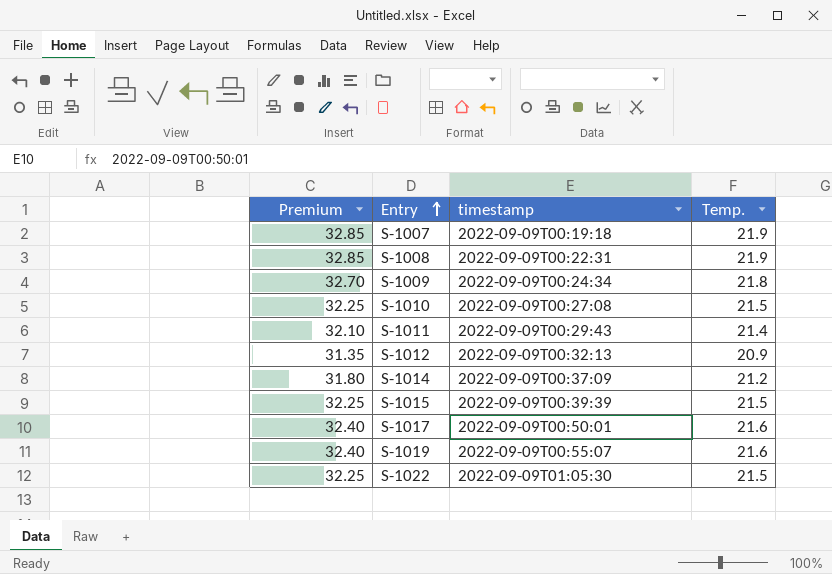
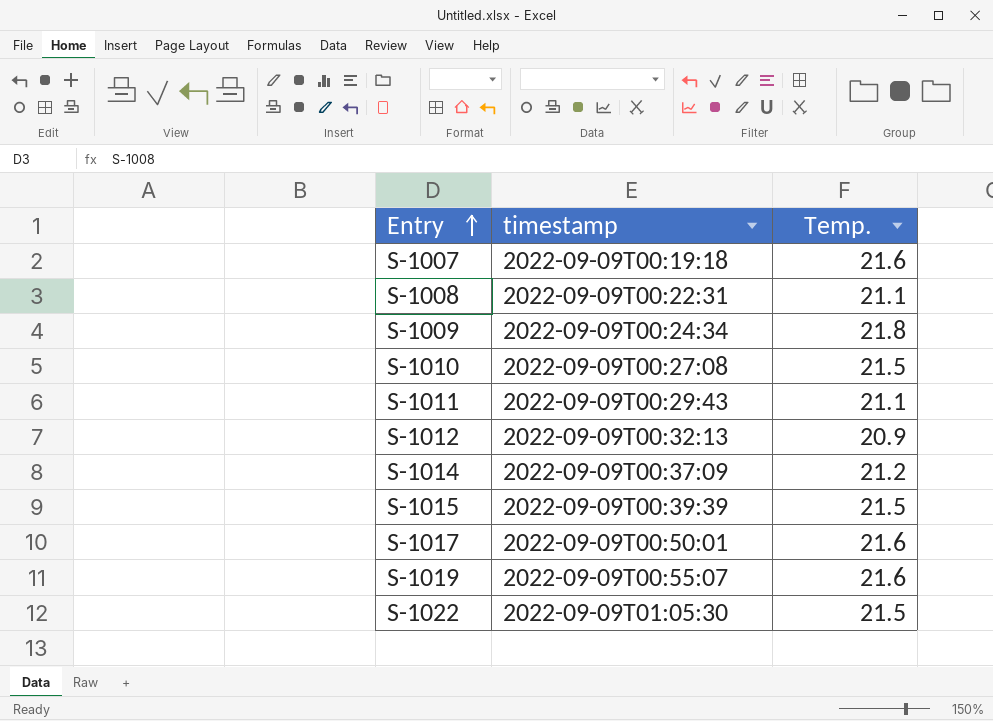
column Premium | formula: [Temp.] * 1.5 -> none
S-1007 | Temp.: 21.9 -> 21.6
S-1008 | Temp.: 21.9 -> 21.1
S-1011 | Temp.: 21.4 -> 21.1

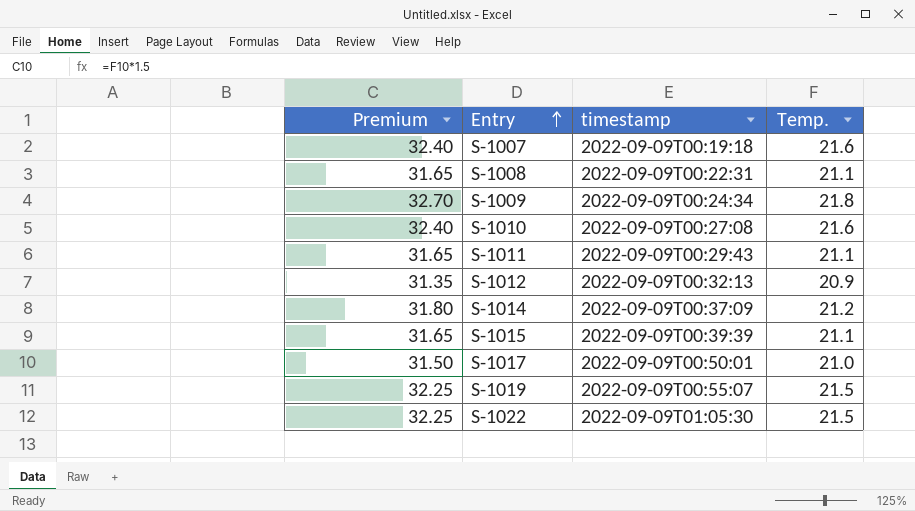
column Premium | formula: none -> [Temp.] * 1.5
S-1010 | Temp.: 21.5 -> 21.6
S-1015 | Temp.: 21.5 -> 21.1
S-1017 | Temp.: 21.6 -> 21.0
S-1019 | Temp.: 21.6 -> 21.5

